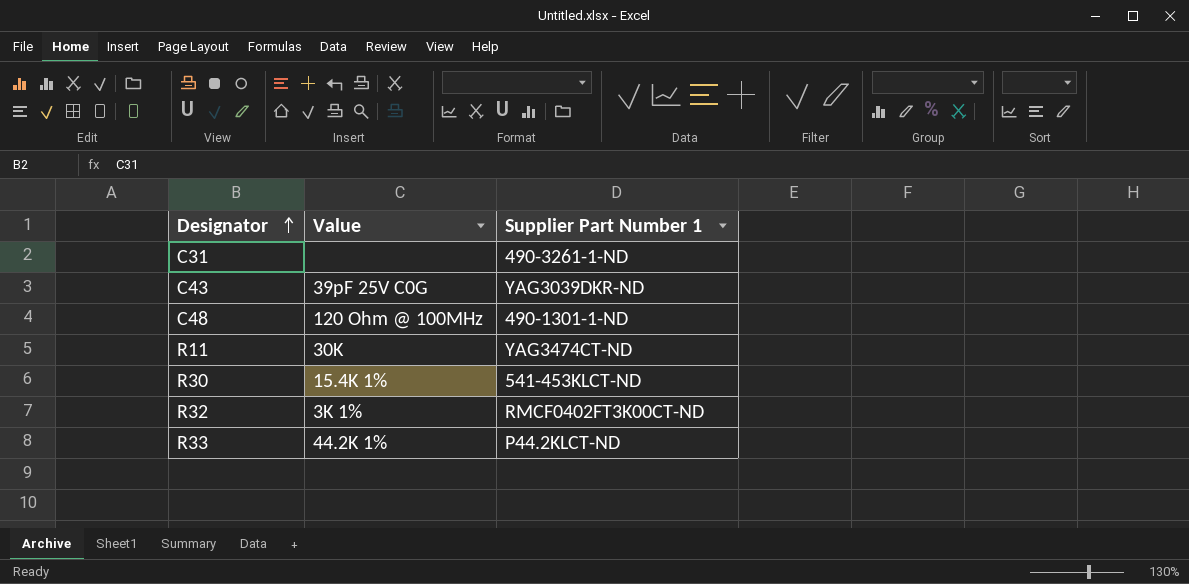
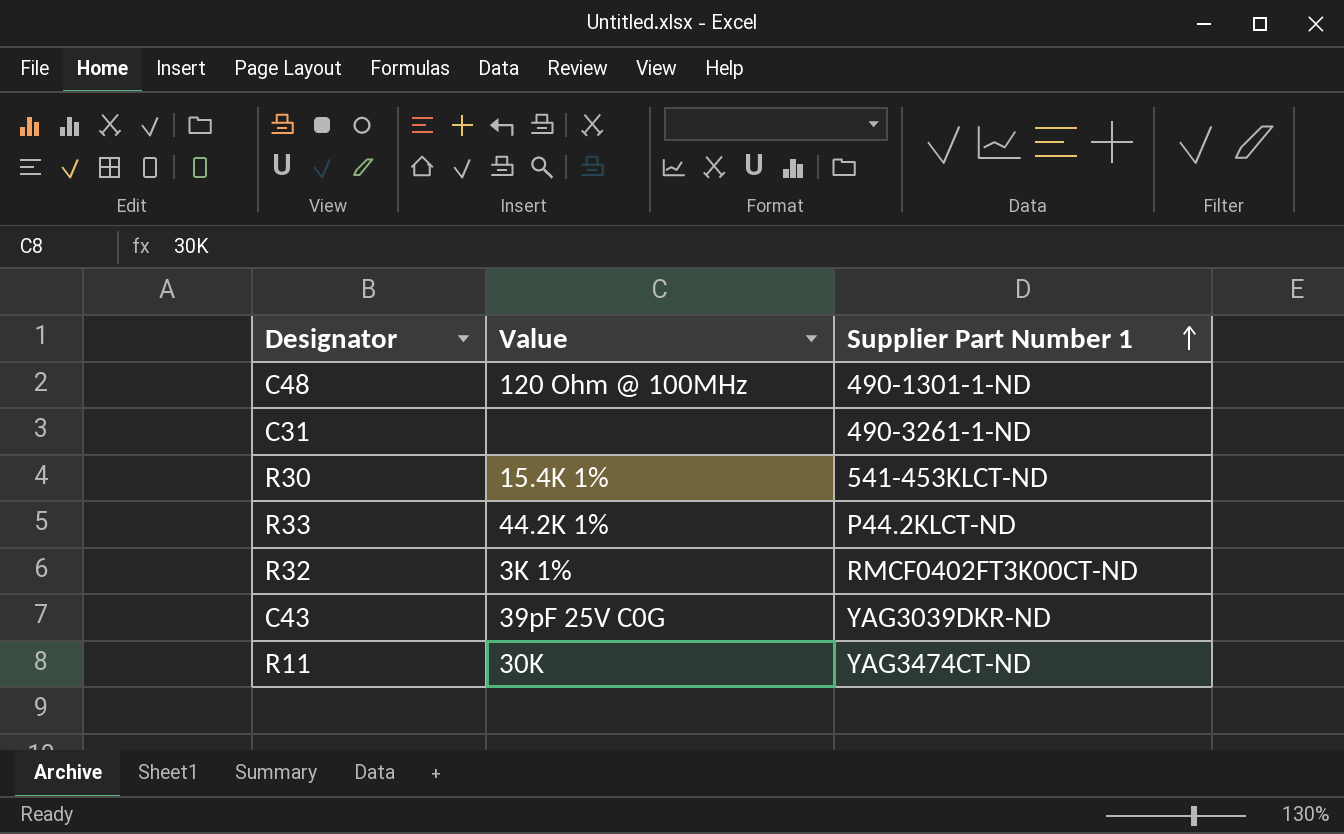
row order: Designator ascending -> Supplier Part Number 1 ascending

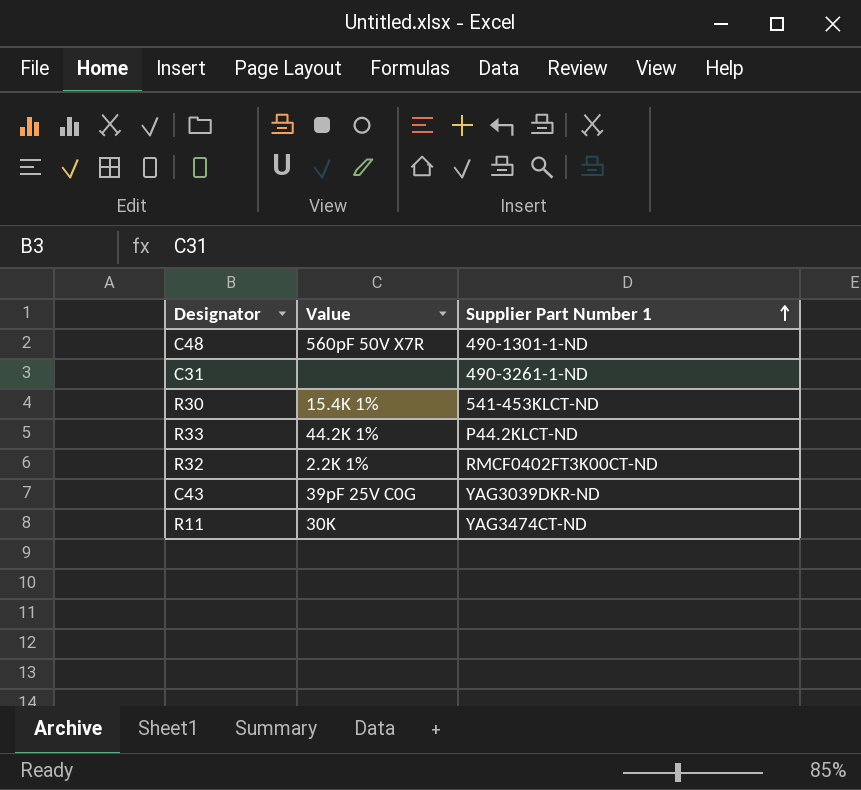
C48 | Value: 120 Ohm @ 100MHz -> 560pF 50V X7R
R32 | Value: 3K 1% -> 2.2K 1%

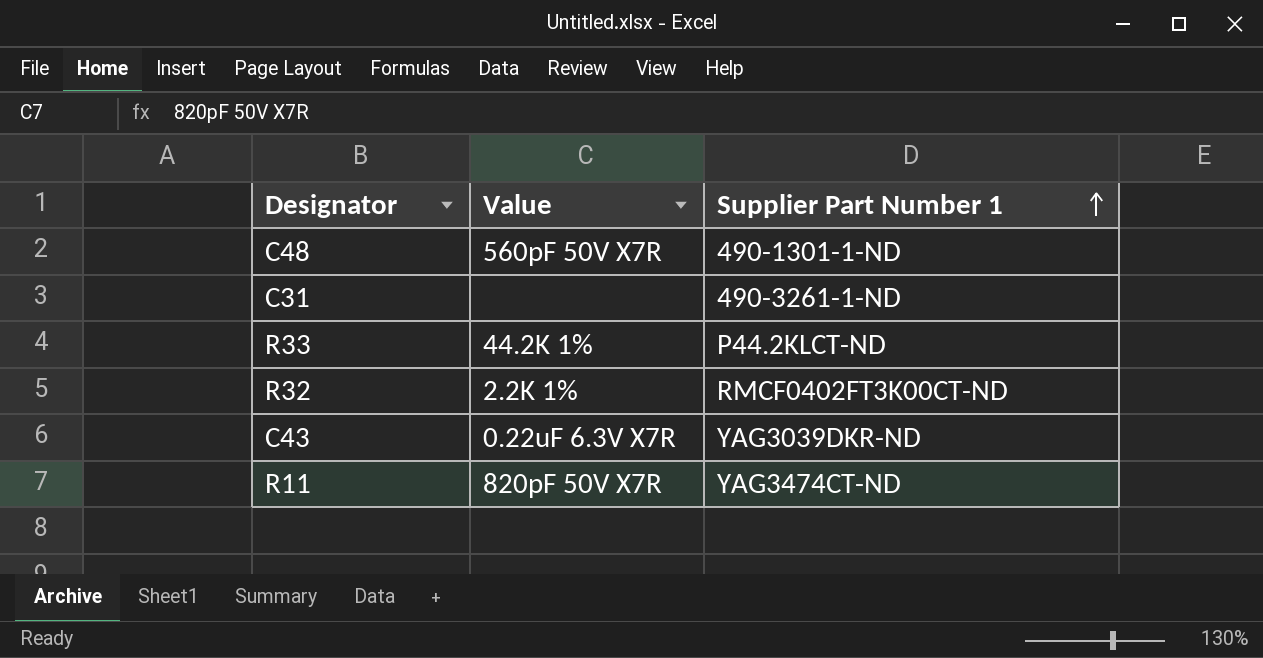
row R30: 15.4K 1% | 541-453KLCT-ND -> none
C43 | Value: 39pF 25V C0G -> 0.22uF 6.3V X7R
R11 | Value: 30K -> 820pF 50V X7R

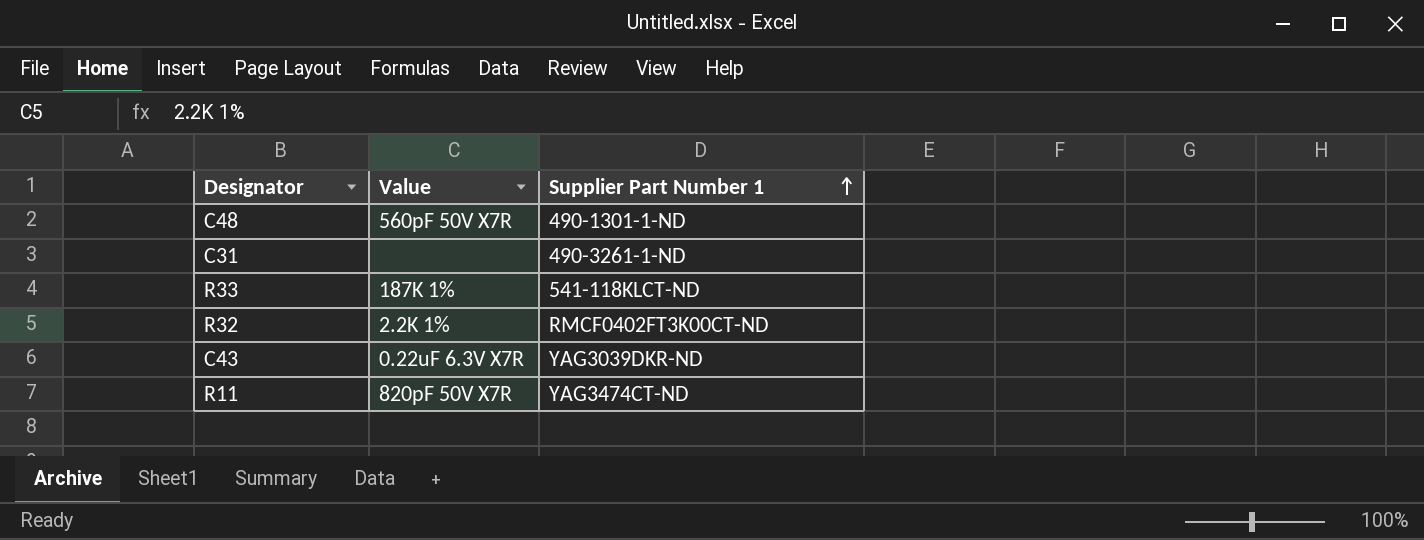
R33 | Value: 44.2K 1% -> 187K 1%
R33 | Supplier Part Number 1: P44.2KLCT-ND -> 541-118KLCT-ND

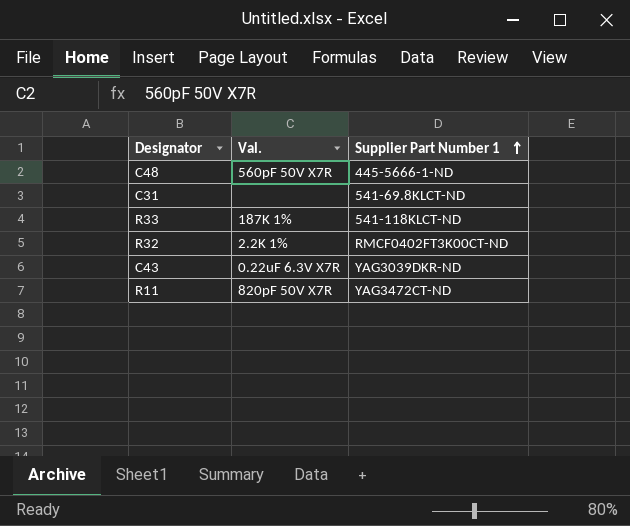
column name: Value -> Val.
C48 | Supplier Part Number 1: 490-1301-1-ND -> 445-5666-1-ND
C31 | Supplier Part Number 1: 490-3261-1-ND -> 541-69.8KLCT-ND
R11 | Supplier Part Number 1: YAG3474CT-ND -> YAG3472CT-ND

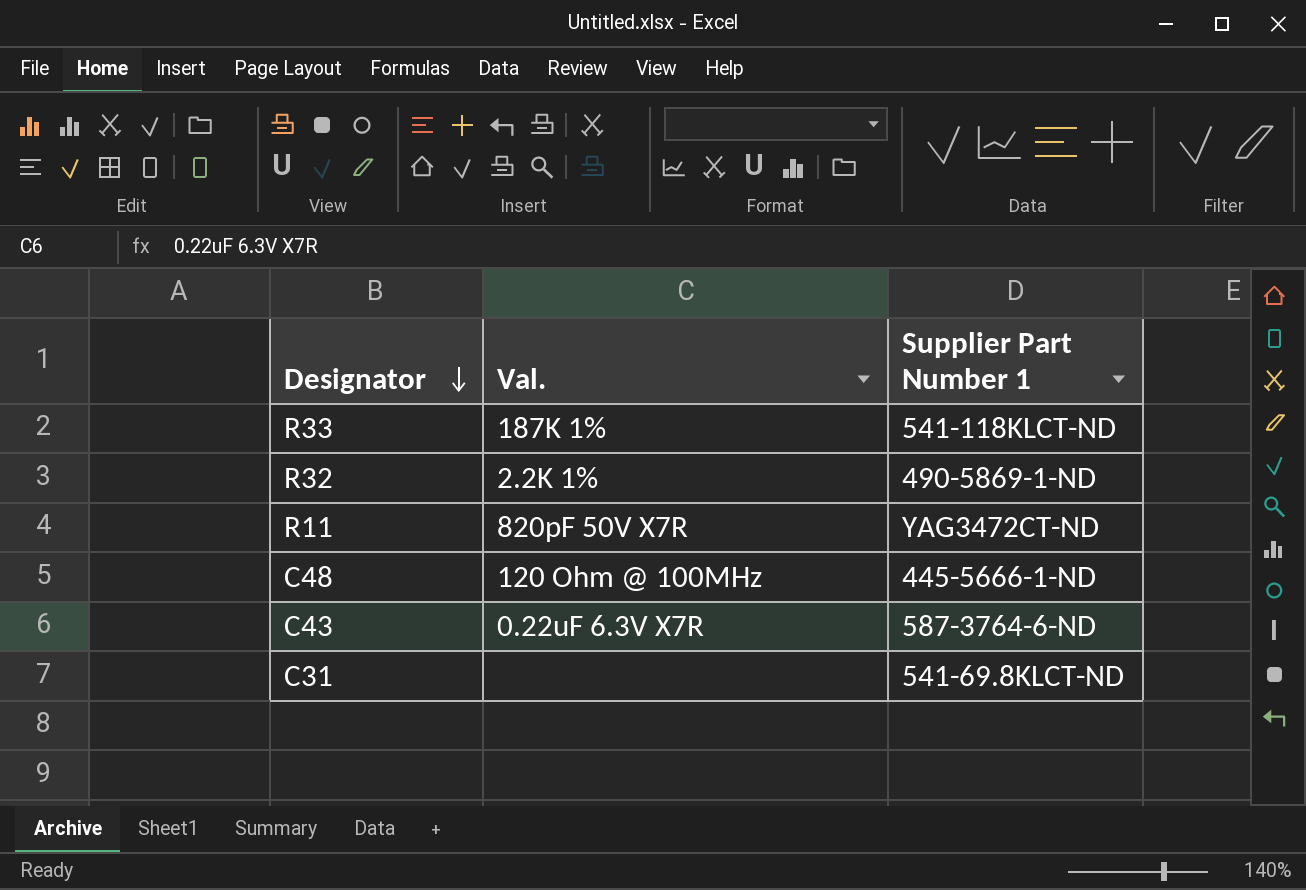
row order: Supplier Part Number 1 ascending -> Designator descending
R32 | Supplier Part Number 1: RMCF0402FT3K00CT-ND -> 490-5869-1-ND
C48 | Val.: 560pF 50V X7R -> 120 Ohm @ 100MHz
C43 | Supplier Part Number 1: YAG3039DKR-ND -> 587-3764-6-ND

